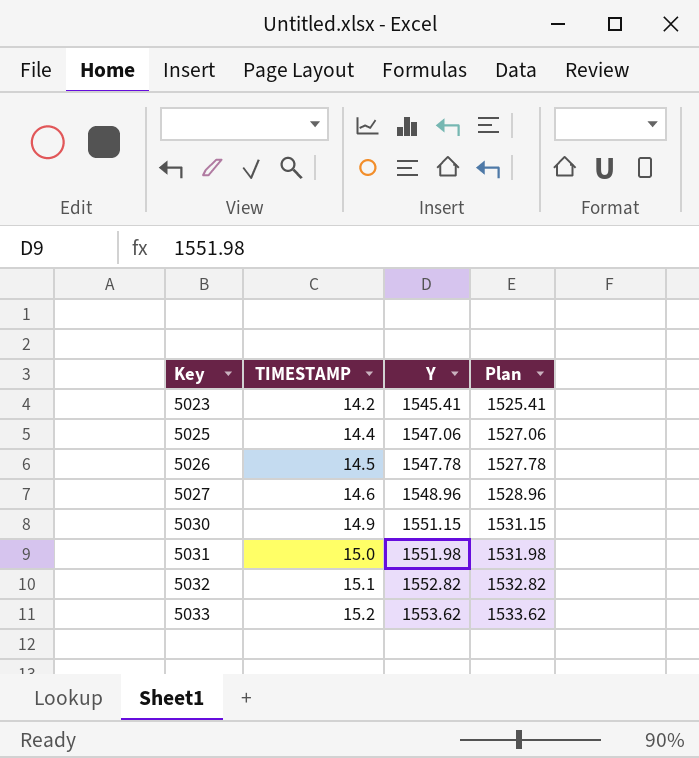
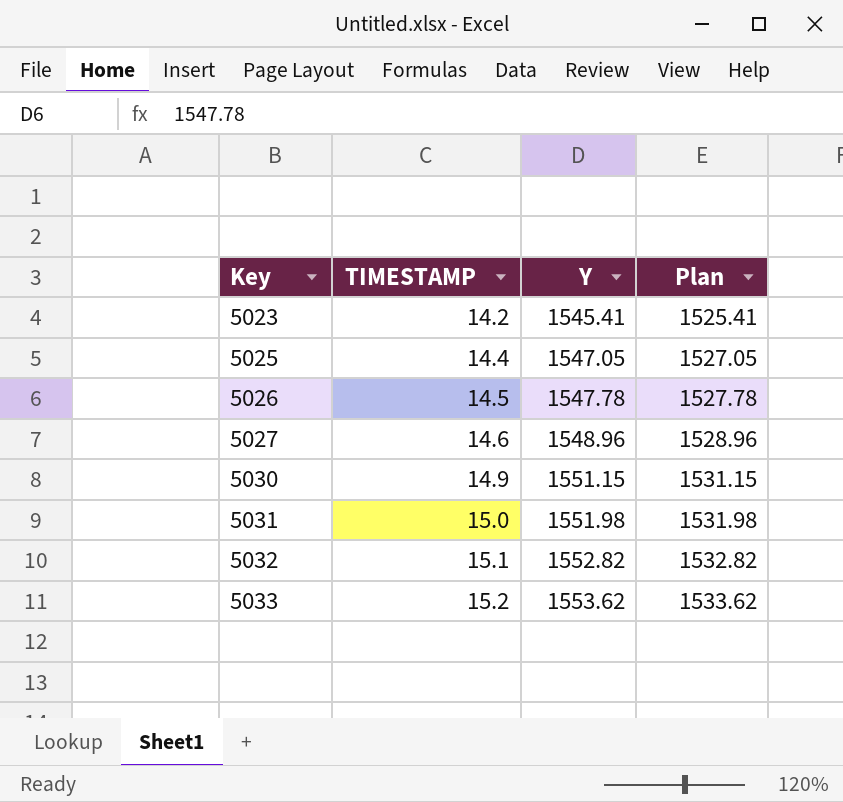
5025 | Y: 1547.06 -> 1547.05
5025 | Plan: 1527.06 -> 1527.05

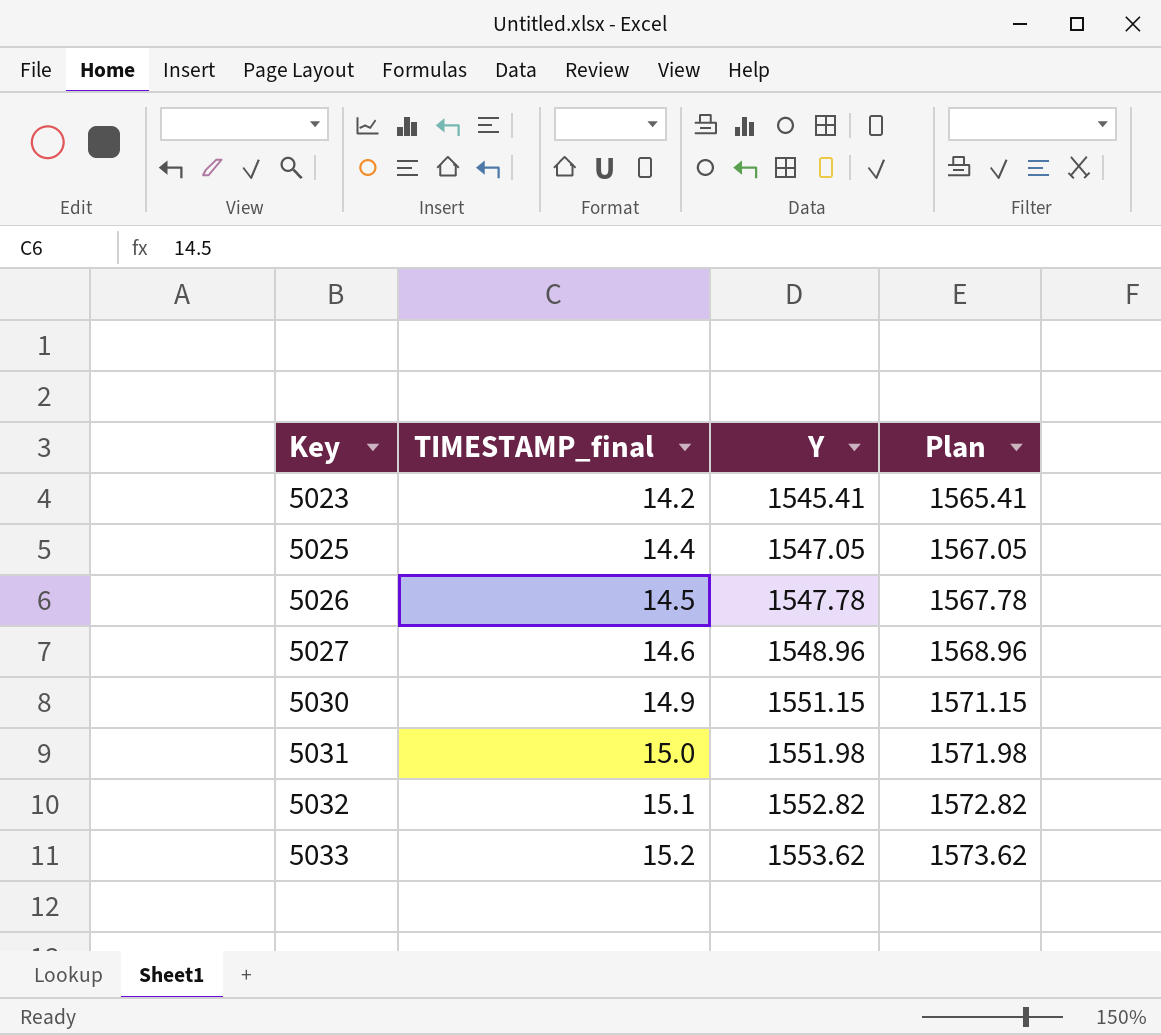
column name: TIMESTAMP -> TIMESTAMP_final
column Plan | formula: [Y] - 20 -> [Y] + 20

